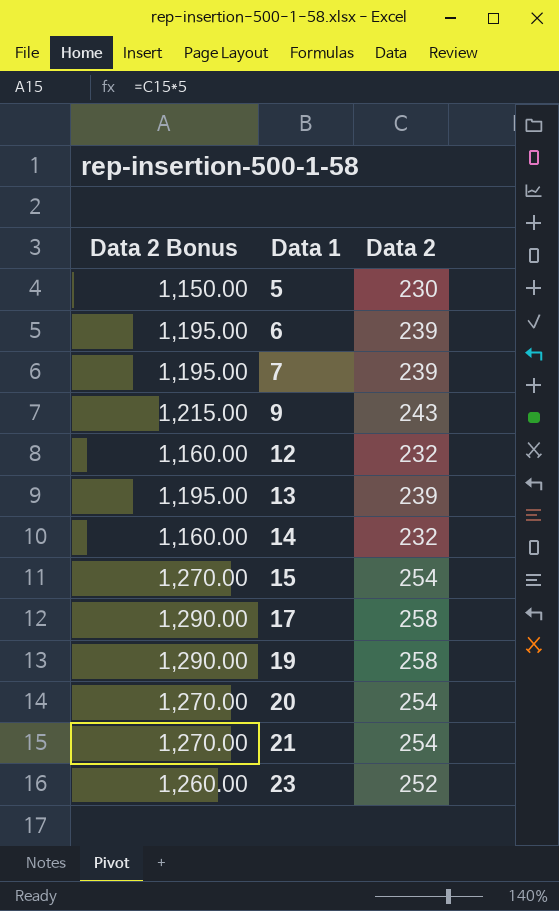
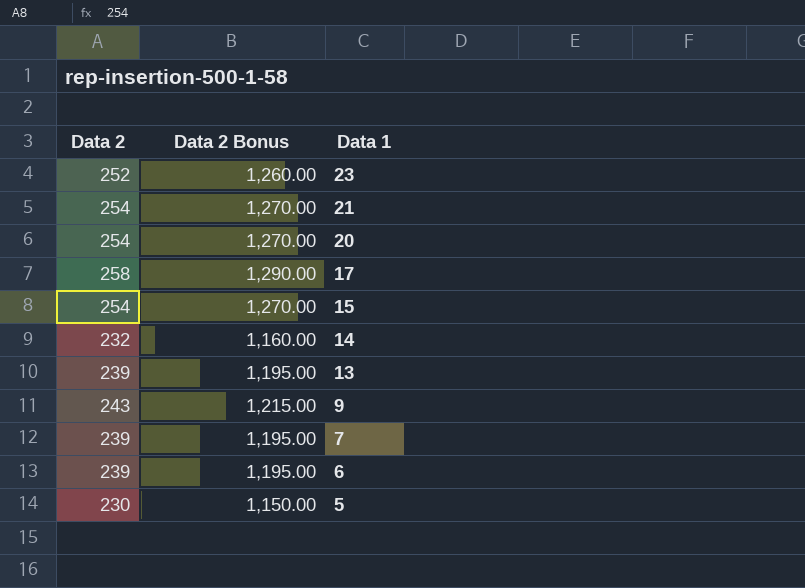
row order: Data 1 ascending -> Data 1 descending
column Data 2 | position: 3 -> 1
row 12: 1,160.00 | 232 -> none
row 19: 1,290.00 | 258 -> none

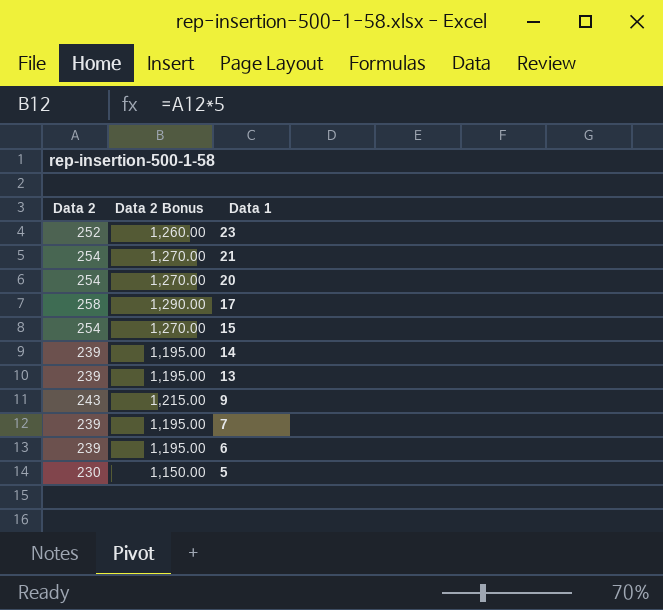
14 | Data 2: 232 -> 239
14 | Data 2 Bonus: 1,160.00 -> 1,195.00

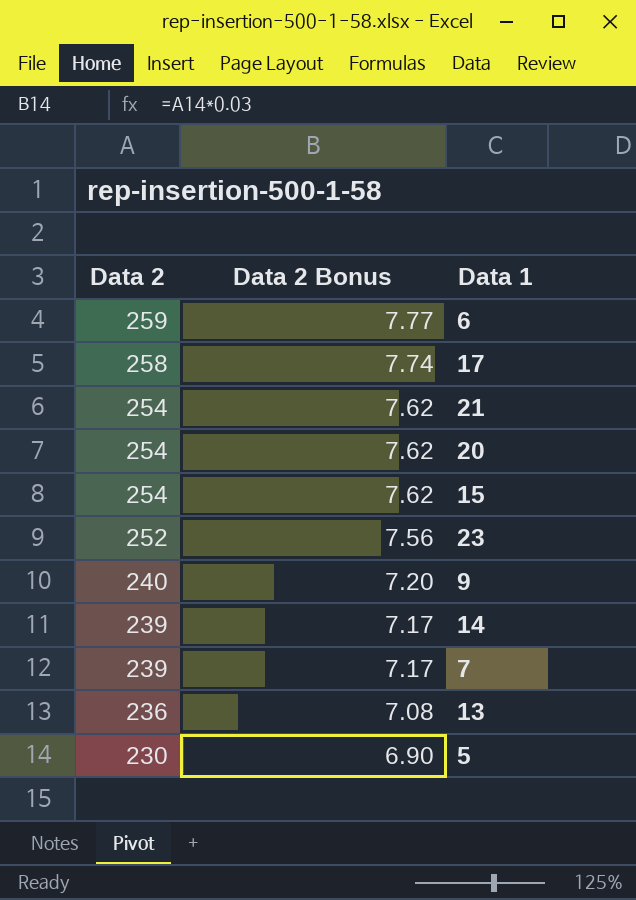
row order: Data 1 descending -> Data 2 descending
column Data 2 Bonus | formula: [Data 2] * 5 -> [Data 2] * 0.03
6 | Data 2: 239 -> 259
9 | Data 2: 243 -> 240
13 | Data 2: 239 -> 236

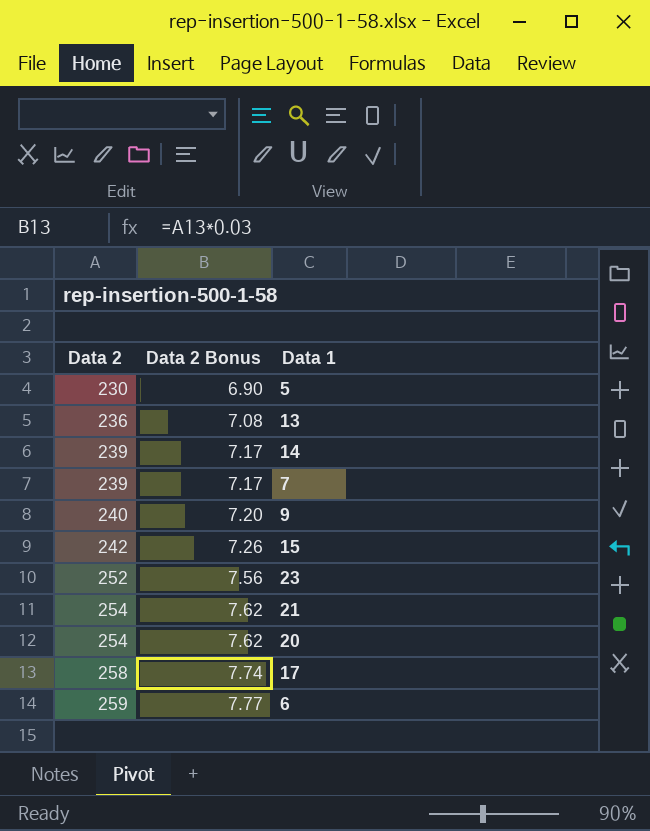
row order: Data 2 descending -> Data 2 ascending
15 | Data 2: 254 -> 242
15 | Data 2 Bonus: 7.62 -> 7.26

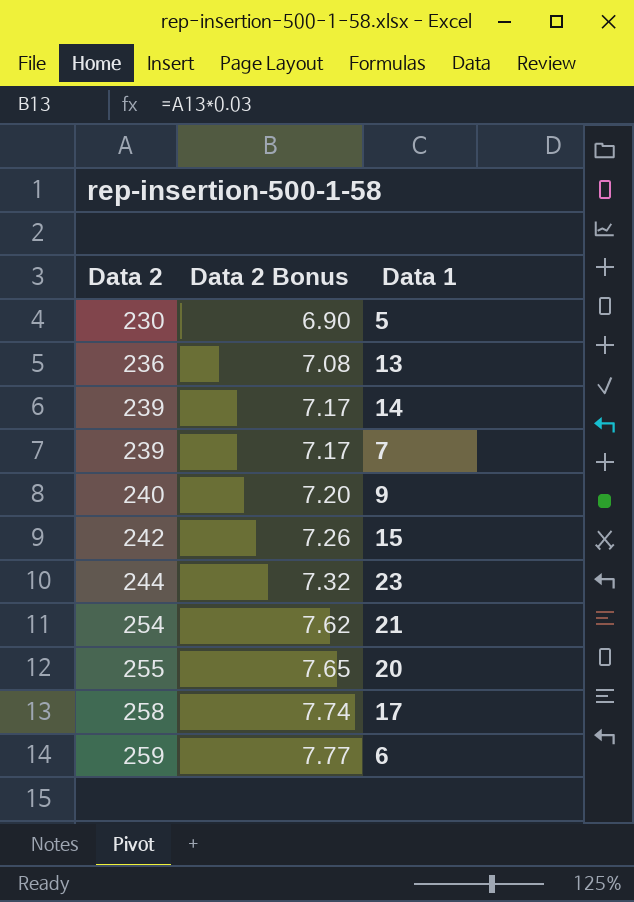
23 | Data 2: 252 -> 244
23 | Data 2 Bonus: 7.56 -> 7.32
20 | Data 2: 254 -> 255
20 | Data 2 Bonus: 7.62 -> 7.65

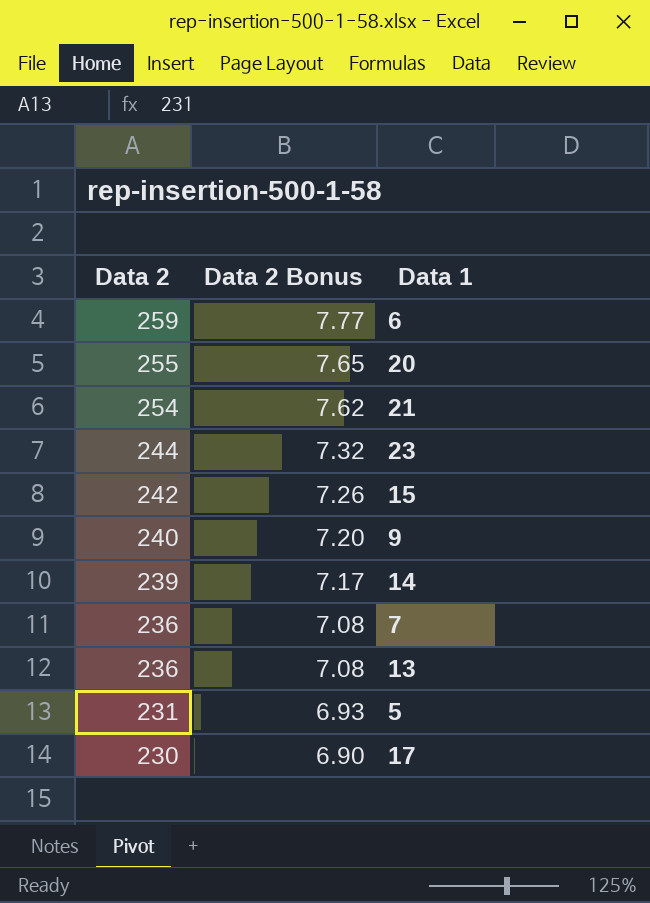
row order: Data 2 ascending -> Data 2 descending
7 | Data 2: 239 -> 236
7 | Data 2 Bonus: 7.17 -> 7.08
5 | Data 2: 230 -> 231
5 | Data 2 Bonus: 6.90 -> 6.93
17 | Data 2: 258 -> 230
17 | Data 2 Bonus: 7.74 -> 6.90

